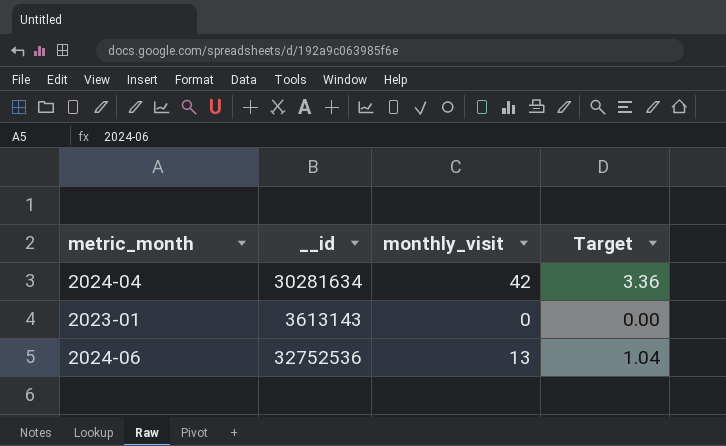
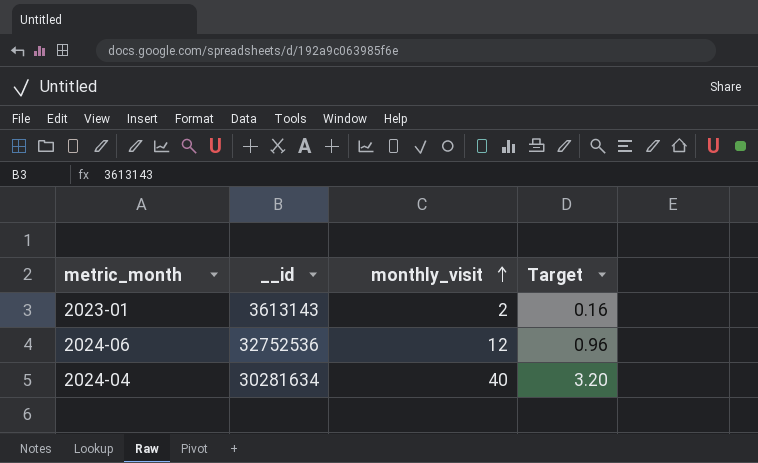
row order: none -> monthly_visit ascending
2023-01 | monthly_visit: 0 -> 2
2023-01 | Target: 0.00 -> 0.16
2024-06 | monthly_visit: 13 -> 12
2024-06 | Target: 1.04 -> 0.96
2024-04 | monthly_visit: 42 -> 40
2024-04 | Target: 3.36 -> 3.20

